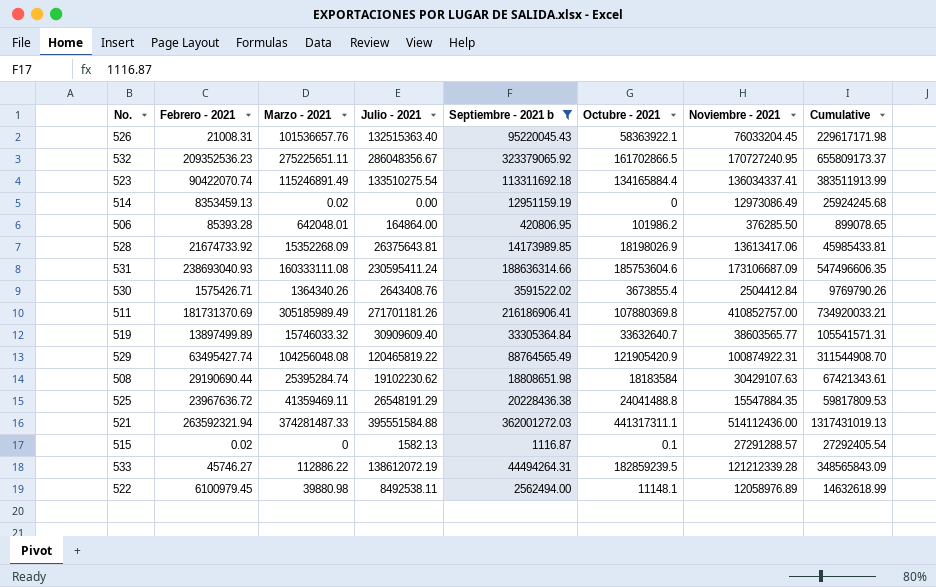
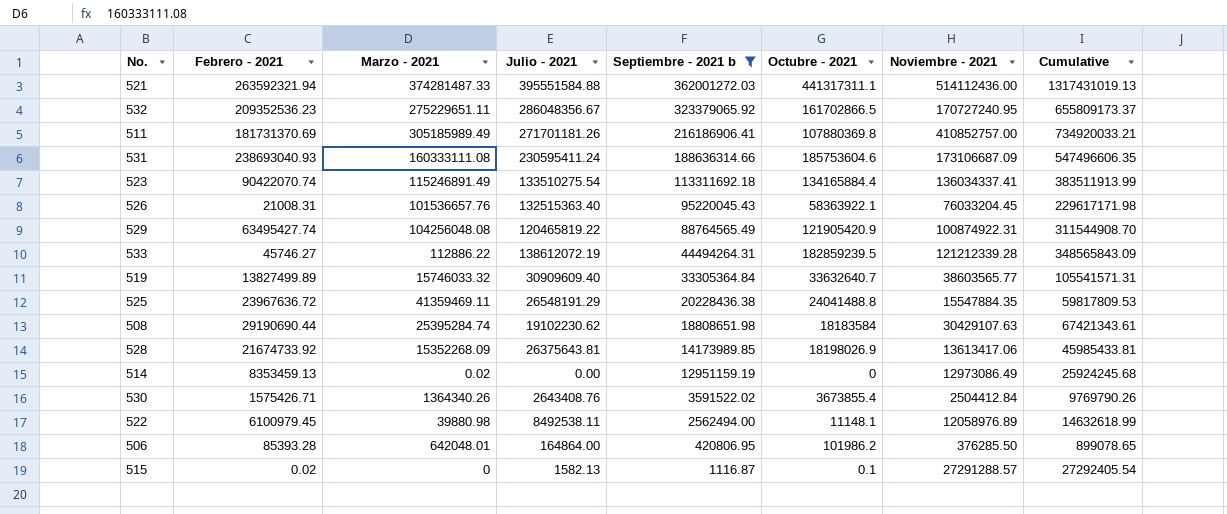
row order: none -> Septiembre - 2021 b descending
532 | Marzo - 2021: 275225651.11 -> 275229651.11
519 | Febrero - 2021: 13897499.89 -> 13827499.89

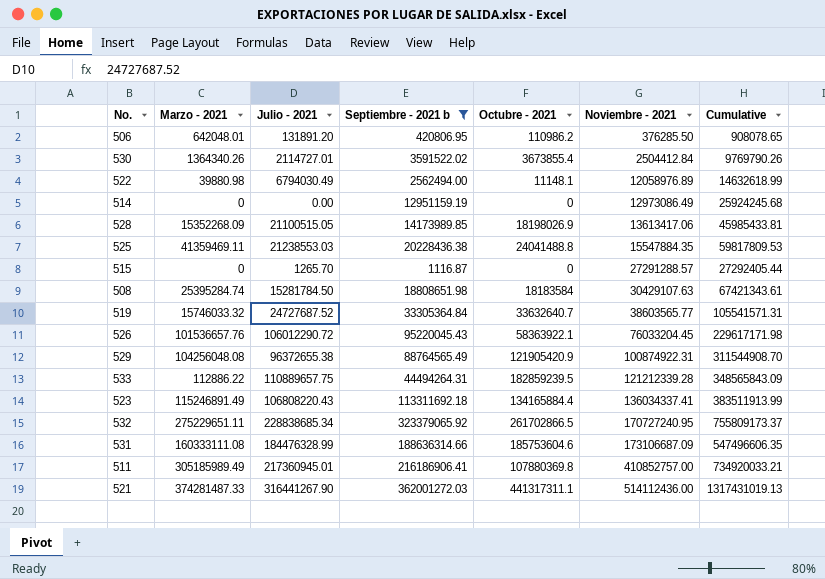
row order: Septiembre - 2021 b descending -> Noviembre - 2021 ascending
column Febrero - 2021 | position: 2 -> none
506 | Julio - 2021: 164864.00 -> 131891.20
506 | Octubre - 2021: 101986.2 -> 110986.2
506 | Cumulative: 899078.65 -> 908078.65
530 | Julio - 2021: 2643408.76 -> 2114727.01
522 | Julio - 2021: 8492538.11 -> 6794030.49
514 | Marzo - 2021: 0.02 -> 0
528 | Julio - 2021: 26375643.81 -> 21100515.05
525 | Julio - 2021: 26548191.29 -> 21238553.03
515 | Julio - 2021: 1582.13 -> 1265.70
515 | Octubre - 2021: 0.1 -> 0
515 | Cumulative: 27292405.54 -> 27292405.44
508 | Julio - 2021: 19102230.62 -> 15281784.50
519 | Julio - 2021: 30909609.40 -> 24727687.52
526 | Julio - 2021: 132515363.40 -> 106012290.72
529 | Julio - 2021: 120465819.22 -> 96372655.38
533 | Julio - 2021: 138612072.19 -> 110889657.75
523 | Julio - 2021: 133510275.54 -> 106808220.43
532 | Julio - 2021: 286048356.67 -> 228838685.34
532 | Octubre - 2021: 161702866.5 -> 261702866.5
532 | Cumulative: 655809173.37 -> 755809173.37
531 | Julio - 2021: 230595411.24 -> 184476328.99
511 | Julio - 2021: 271701181.26 -> 217360945.01
521 | Julio - 2021: 395551584.88 -> 316441267.90

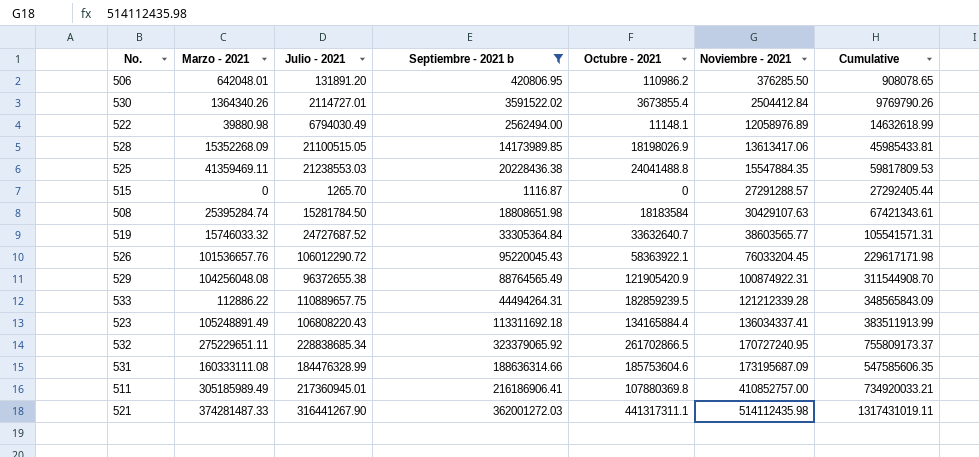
row 514: 0 | 0.00 | 12951159.19 | 0 | 12973086.49 | 25924245.68 -> none
523 | Marzo - 2021: 115246891.49 -> 105248891.49
531 | Noviembre - 2021: 173106687.09 -> 173195687.09
531 | Cumulative: 547496606.35 -> 547585606.35
521 | Noviembre - 2021: 514112436.00 -> 514112435.98
521 | Cumulative: 1317431019.13 -> 1317431019.11

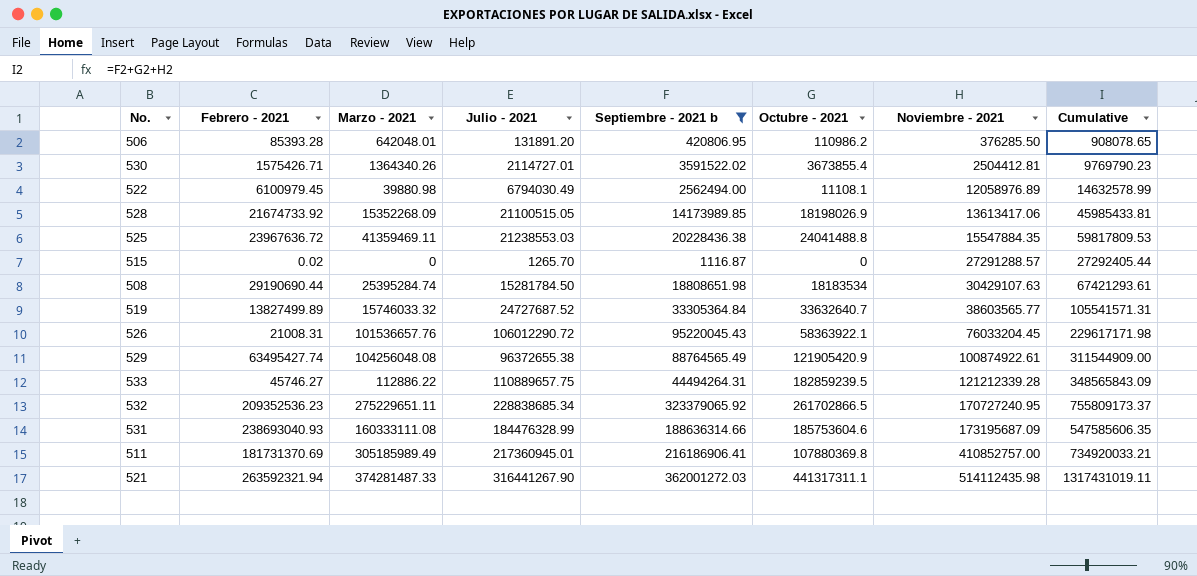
column Febrero - 2021 | position: none -> 2
row 523: 105248891.49 | 106808220.43 | 113311692.18 | 134165884.4 | 136034337.41 | 383511913.99 -> none
530 | Noviembre - 2021: 2504412.84 -> 2504412.81
530 | Cumulative: 9769790.26 -> 9769790.23
522 | Octubre - 2021: 11148.1 -> 11108.1
522 | Cumulative: 14632618.99 -> 14632578.99
508 | Octubre - 2021: 18183584 -> 18183534
508 | Cumulative: 67421343.61 -> 67421293.61
529 | Noviembre - 2021: 100874922.31 -> 100874922.61
529 | Cumulative: 311544908.70 -> 311544909.00

